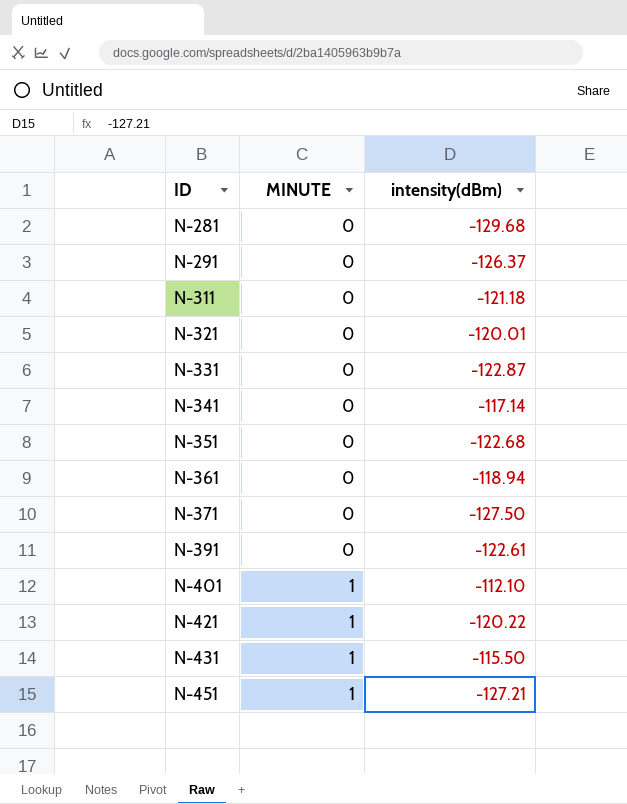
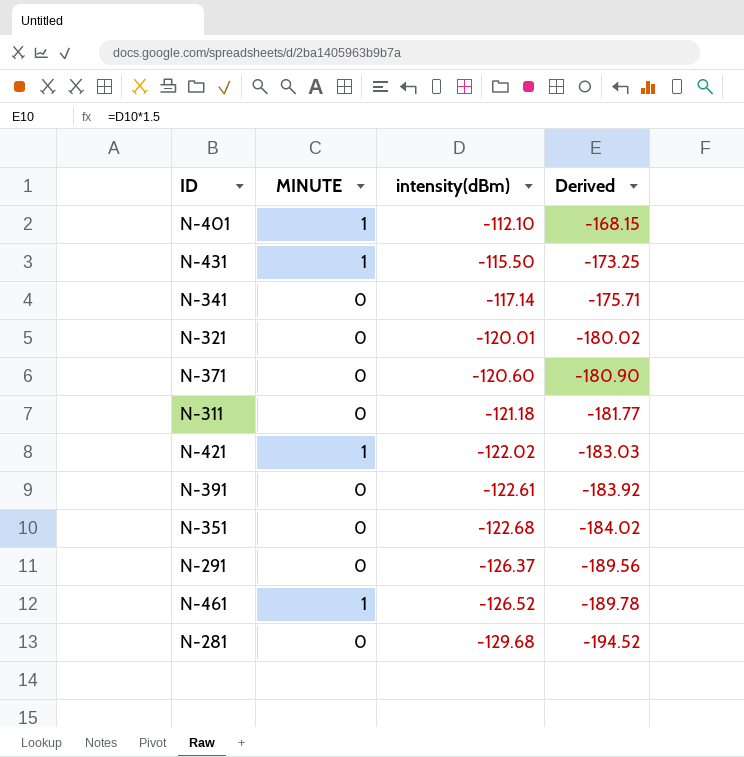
row order: ID ascending -> intensity(dBm) descending
column Derived | formula: none -> [intensity(dBm)] * 1.5
row N-331: 0 | -122.87 -> none
row N-361: 0 | -118.94 -> none
row N-451: 1 | -127.21 -> none
N-371 | intensity(dBm): -127.50 -> -120.60
N-421 | intensity(dBm): -120.22 -> -122.02
row N-461: none -> 1 | -126.52 | -189.78

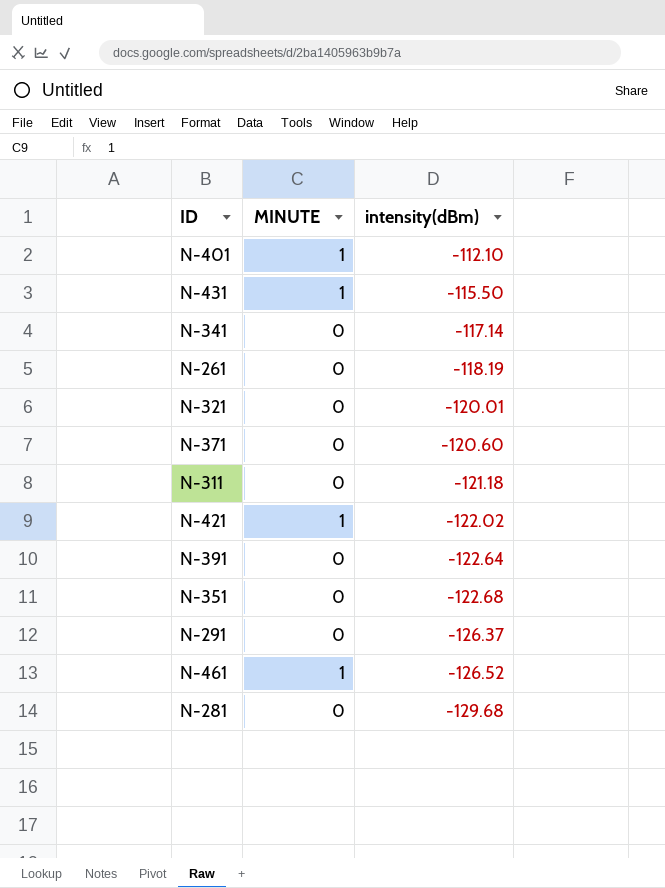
column Derived | formula: [intensity(dBm)] * 1.5 -> none
row N-261: none -> 0 | -118.19
N-391 | intensity(dBm): -122.61 -> -122.64

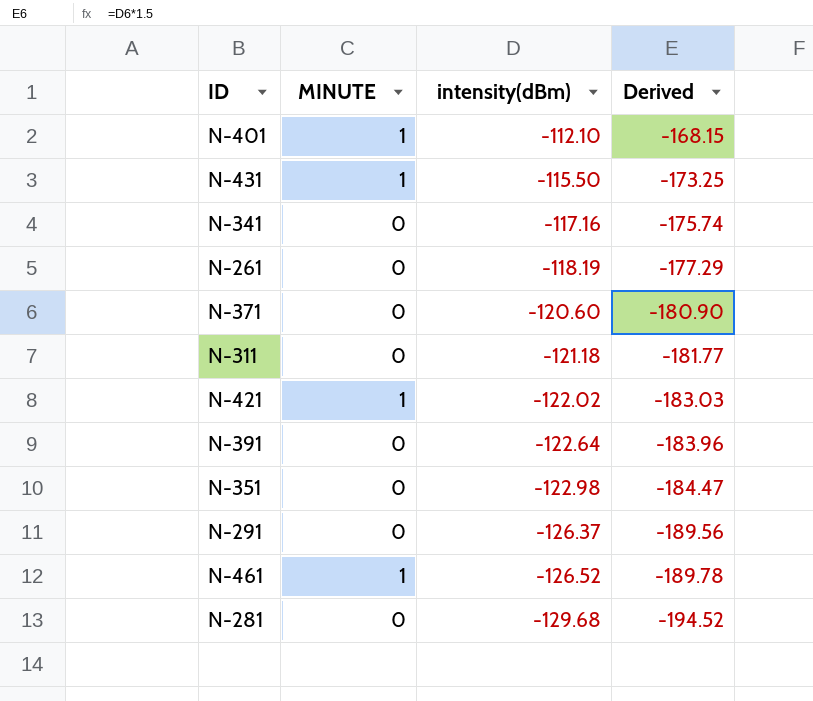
column Derived | formula: none -> [intensity(dBm)] * 1.5
row N-321: 0 | -120.01 -> none
N-341 | intensity(dBm): -117.14 -> -117.16
N-351 | intensity(dBm): -122.68 -> -122.98

